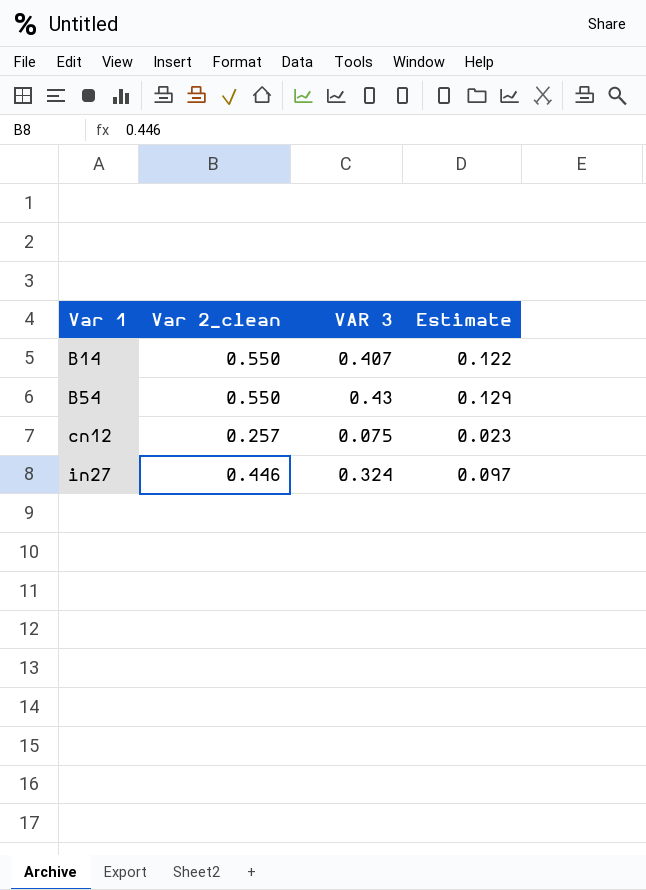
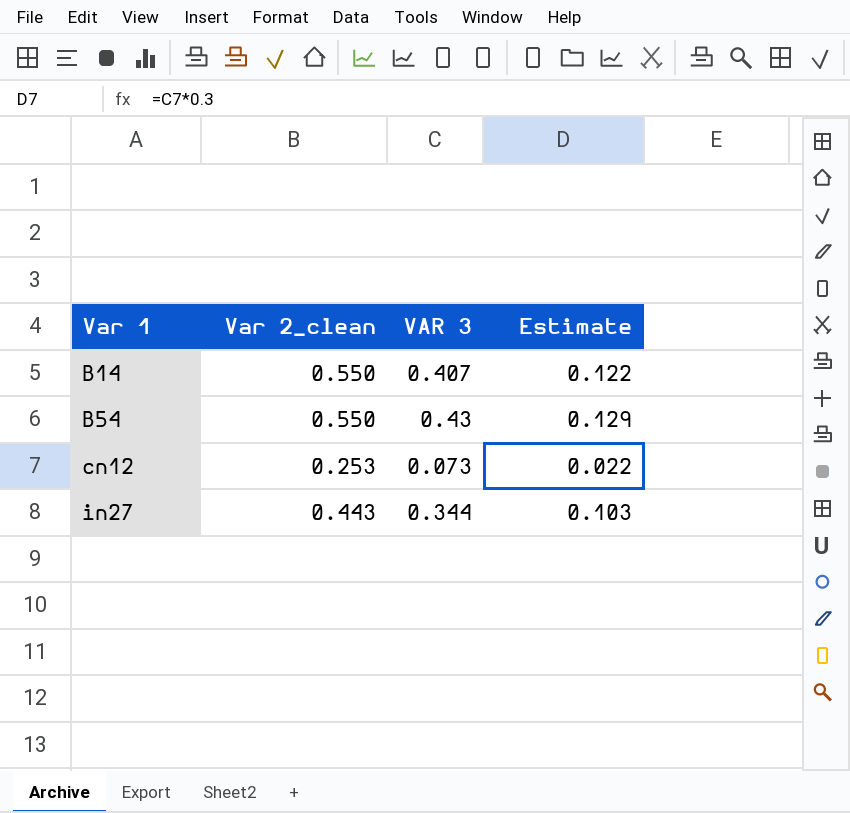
cn12 | Var 2_clean: 0.257 -> 0.253
cn12 | VAR 3: 0.075 -> 0.073
cn12 | Estimate: 0.023 -> 0.022
in27 | Var 2_clean: 0.446 -> 0.443
in27 | VAR 3: 0.324 -> 0.344
in27 | Estimate: 0.097 -> 0.103

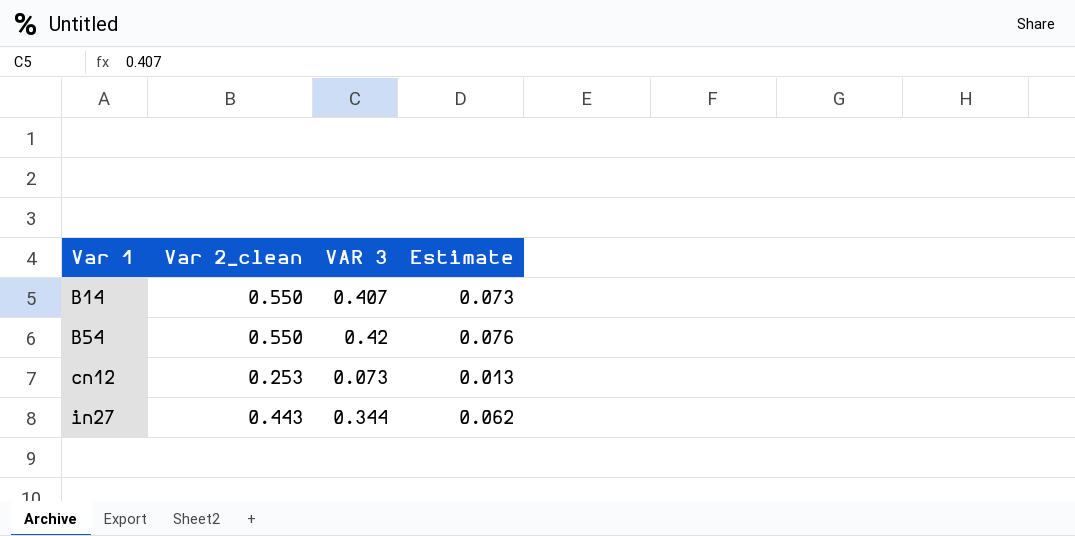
column Estimate | formula: [VAR 3] * 0.3 -> [VAR 3] * 0.18
B54 | VAR 3: 0.43 -> 0.42

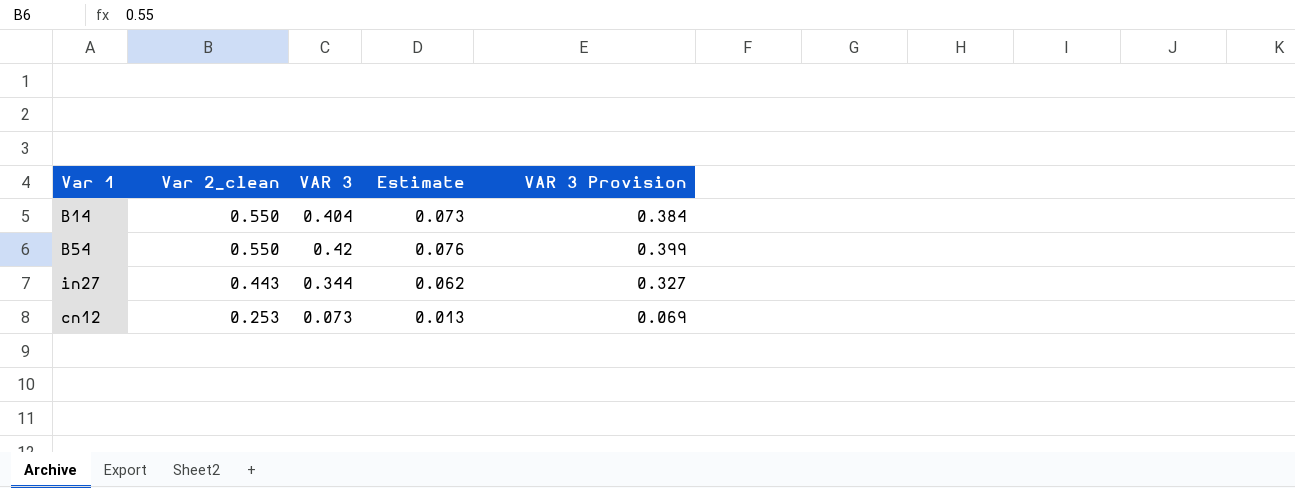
row order: Var 1 ascending -> Var 2_clean descending
column VAR 3 Provision | formula: none -> [VAR 3] * 0.95
B14 | VAR 3: 0.407 -> 0.404

